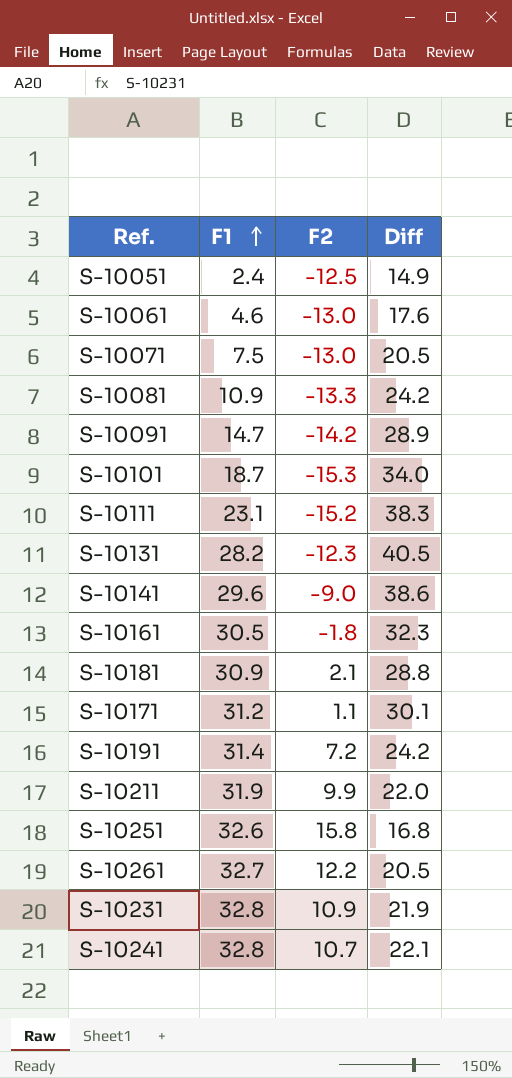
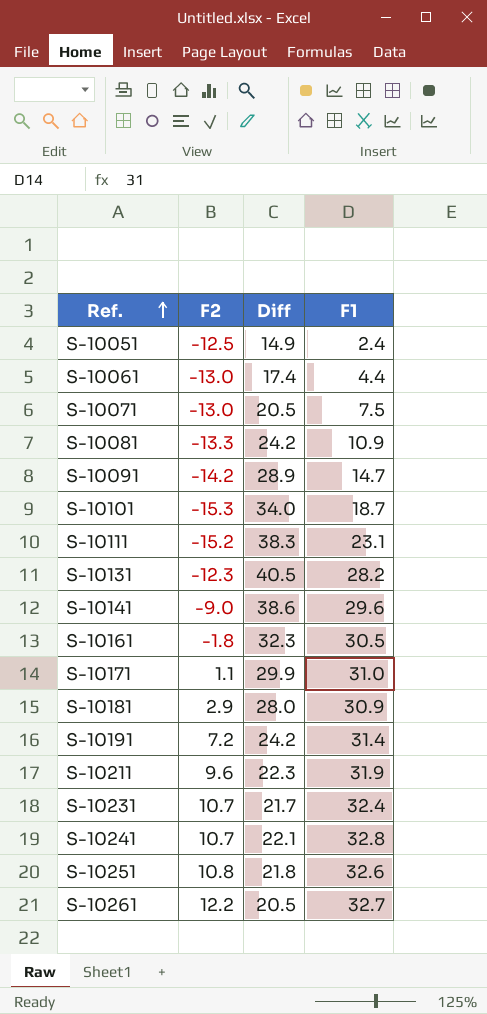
row order: F1 ascending -> Ref. ascending
column F1 | position: 2 -> 4
S-10061 | Diff: 17.6 -> 17.4
S-10061 | F1: 4.6 -> 4.4
S-10171 | Diff: 30.1 -> 29.9
S-10171 | F1: 31.2 -> 31.0
S-10181 | F2: 2.1 -> 2.9
S-10181 | Diff: 28.8 -> 28.0
S-10211 | F2: 9.9 -> 9.6
S-10211 | Diff: 22.0 -> 22.3
S-10231 | F2: 10.9 -> 10.7
S-10231 | Diff: 21.9 -> 21.7
S-10231 | F1: 32.8 -> 32.4
S-10251 | F2: 15.8 -> 10.8
S-10251 | Diff: 16.8 -> 21.8

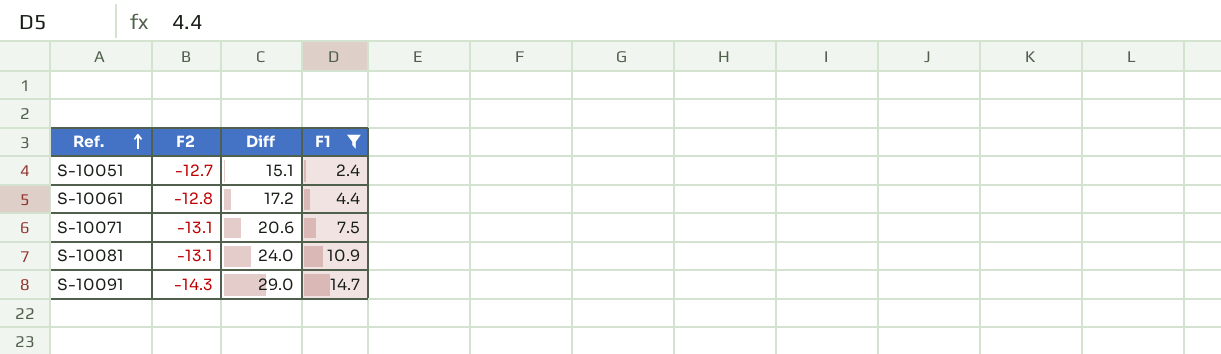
filter: none -> F1 <= 14.7
S-10051 | F2: -12.5 -> -12.7
S-10051 | Diff: 14.9 -> 15.1
S-10061 | F2: -13.0 -> -12.8
S-10061 | Diff: 17.4 -> 17.2
S-10071 | F2: -13.0 -> -13.1
S-10071 | Diff: 20.5 -> 20.6
S-10081 | F2: -13.3 -> -13.1
S-10081 | Diff: 24.2 -> 24.0
S-10091 | F2: -14.2 -> -14.3
S-10091 | Diff: 28.9 -> 29.0

